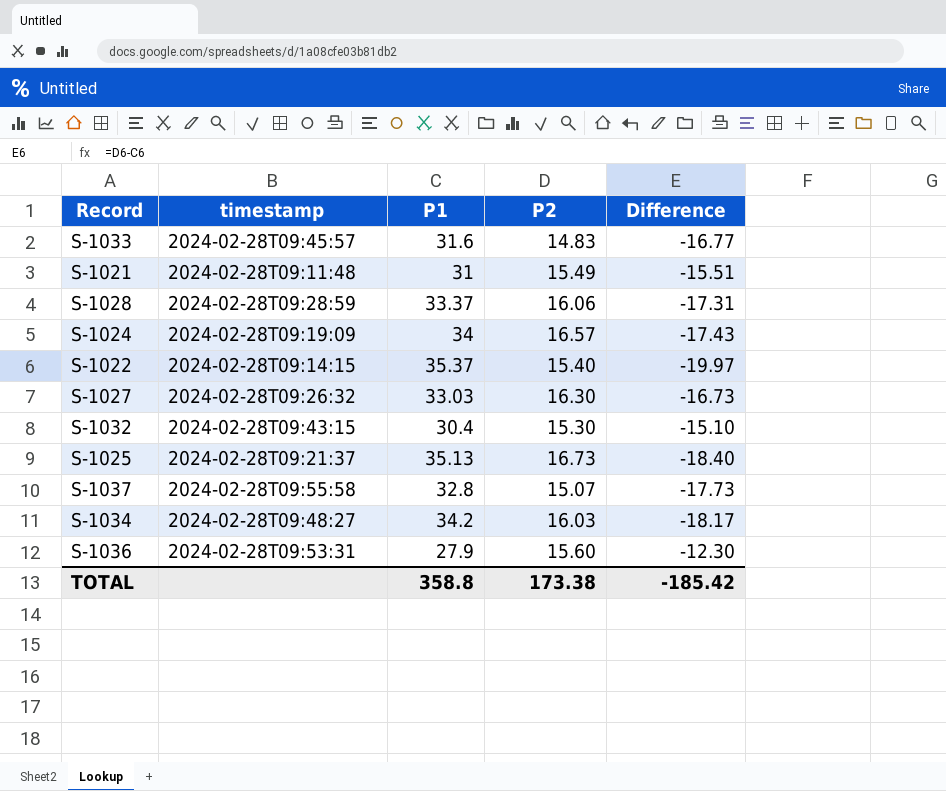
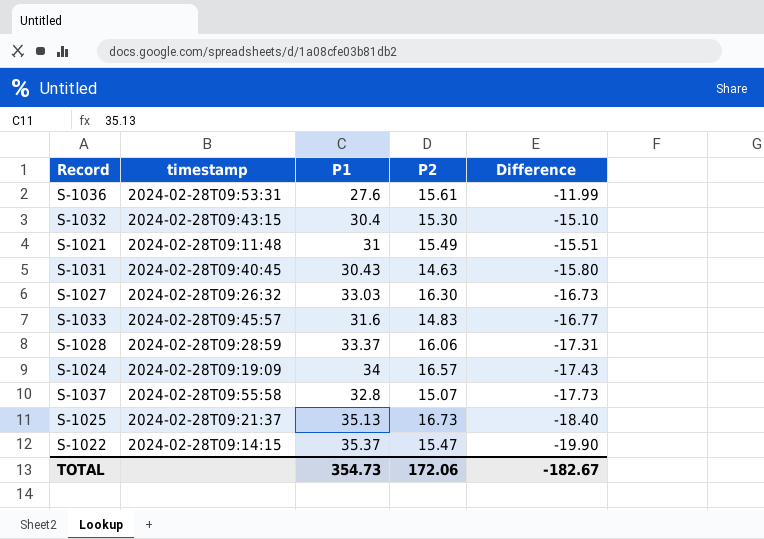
row order: none -> Difference descending
row S-1034: 2024-02-28T09:48:27 | 34.2 | 16.03 | -18.17 -> none
S-1036 | P1: 27.9 -> 27.6
S-1036 | P2: 15.60 -> 15.61
S-1036 | Difference: -12.30 -> -11.99
row S-1031: none -> 2024-02-28T09:40:45 | 30.43 | 14.63 | -15.80
S-1022 | P2: 15.40 -> 15.47
S-1022 | Difference: -19.97 -> -19.90
TOTAL | P1: 358.8 -> 354.73
TOTAL | P2: 173.38 -> 172.06
TOTAL | Difference: -185.42 -> -182.67

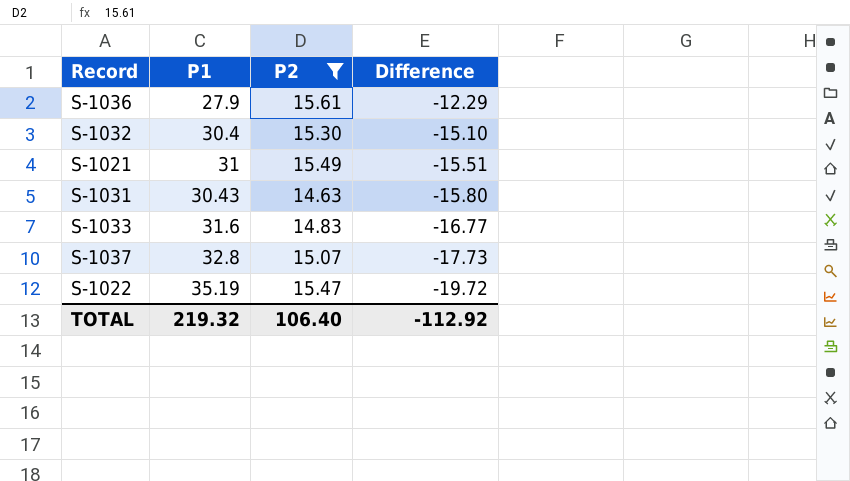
filter: none -> P2 <= 15.61
column timestamp | position: 2 -> none
S-1036 | P1: 27.6 -> 27.9
S-1036 | Difference: -11.99 -> -12.29
S-1022 | P1: 35.37 -> 35.19
S-1022 | Difference: -19.90 -> -19.72
TOTAL | P1: 354.73 -> 219.32
TOTAL | P2: 172.06 -> 106.40
TOTAL | Difference: -182.67 -> -112.92

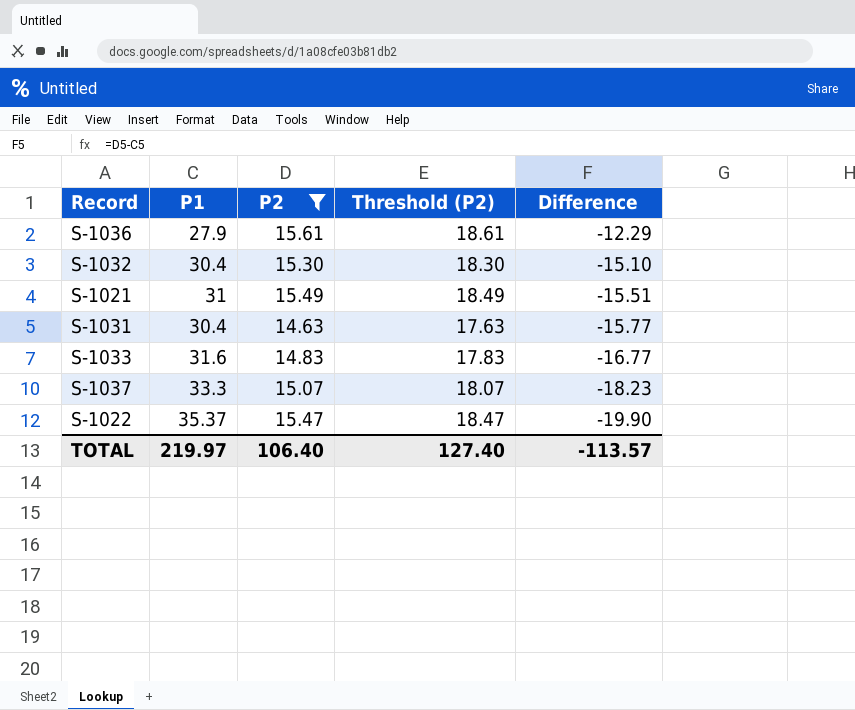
column Threshold (P2) | formula: none -> [P2] + 3
S-1031 | P1: 30.43 -> 30.4
S-1031 | Difference: -15.80 -> -15.77
S-1037 | P1: 32.8 -> 33.3
S-1037 | Difference: -17.73 -> -18.23
S-1022 | P1: 35.19 -> 35.37
S-1022 | Difference: -19.72 -> -19.90
TOTAL | P1: 219.32 -> 219.97
TOTAL | Difference: -112.92 -> -113.57

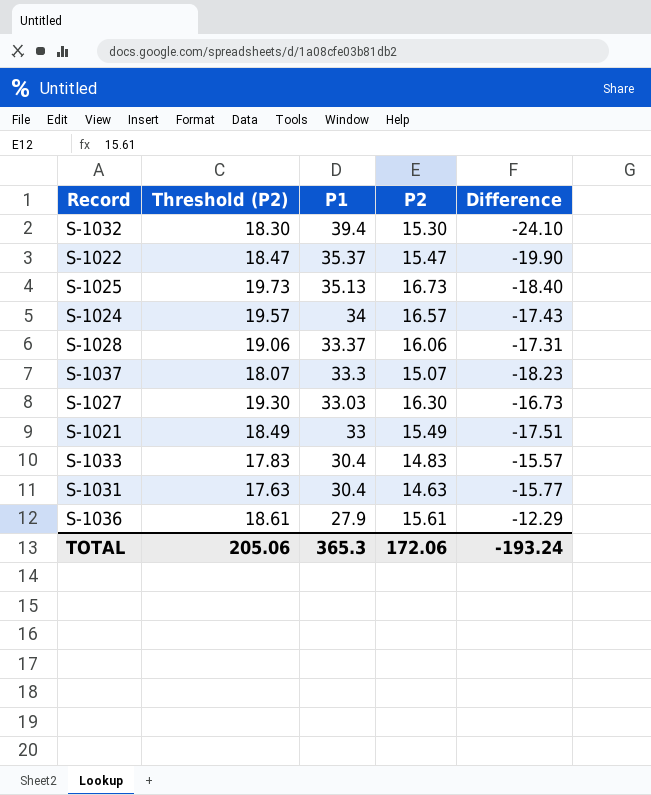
filter: P2 <= 15.61 -> none
row order: Difference descending -> P1 descending
column Threshold (P2) | position: 4 -> 2
S-1032 | P1: 30.4 -> 39.4
S-1032 | Difference: -15.10 -> -24.10
S-1021 | P1: 31 -> 33
S-1021 | Difference: -15.51 -> -17.51
S-1033 | P1: 31.6 -> 30.4
S-1033 | Difference: -16.77 -> -15.57
TOTAL | Threshold (P2): 127.40 -> 205.06
TOTAL | P1: 219.97 -> 365.3
TOTAL | P2: 106.40 -> 172.06
TOTAL | Difference: -113.57 -> -193.24

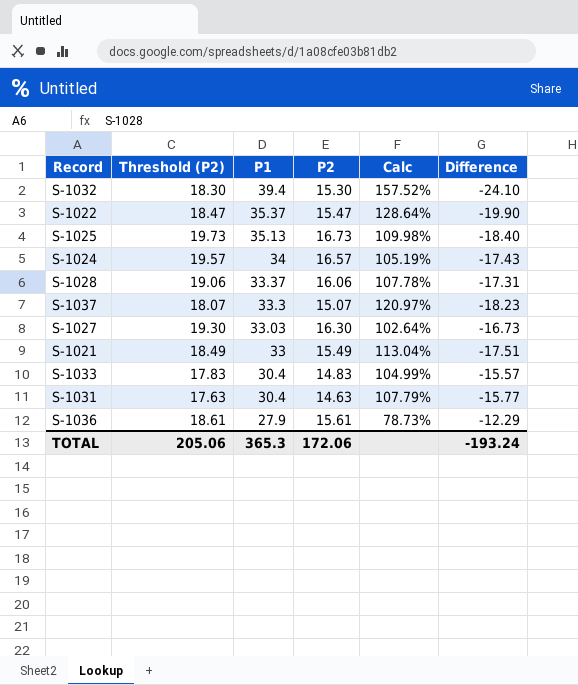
column Calc | formula: none -> ([P1] - [P2]) / [P2]

